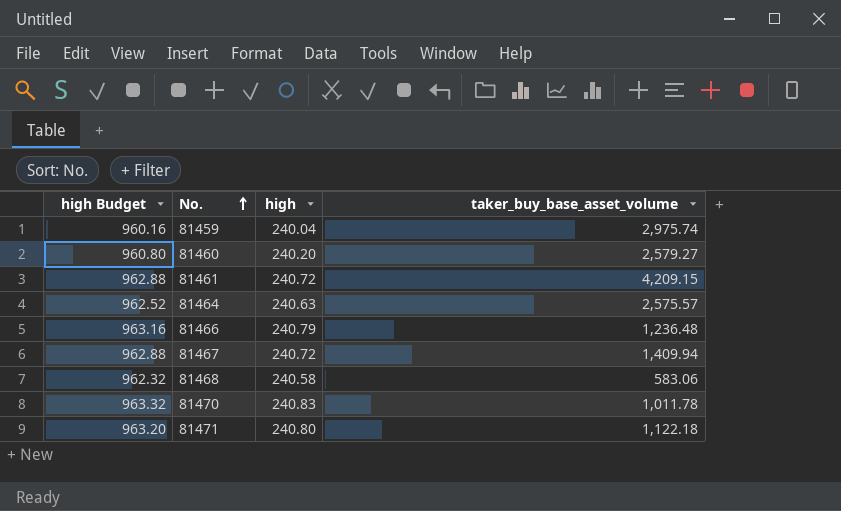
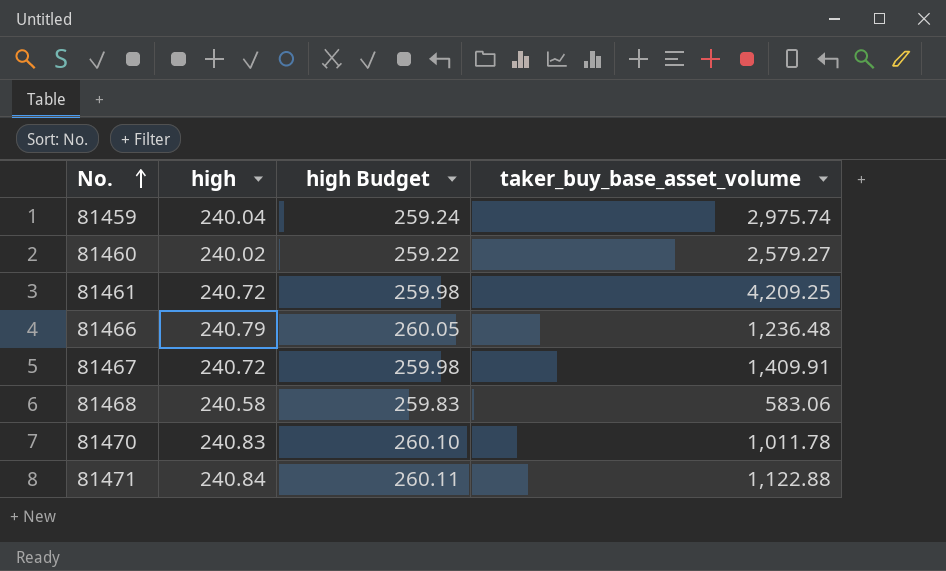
column high Budget | formula: [high] * 4 -> [high] * 1.08
column high Budget | position: 1 -> 3
row 81464: 962.52 | 240.63 | 2,575.57 -> none
81460 | high: 240.20 -> 240.02
81461 | taker_buy_base_asset_volume: 4,209.15 -> 4,209.25
81467 | taker_buy_base_asset_volume: 1,409.94 -> 1,409.91
81471 | high: 240.80 -> 240.84
81471 | taker_buy_base_asset_volume: 1,122.18 -> 1,122.88

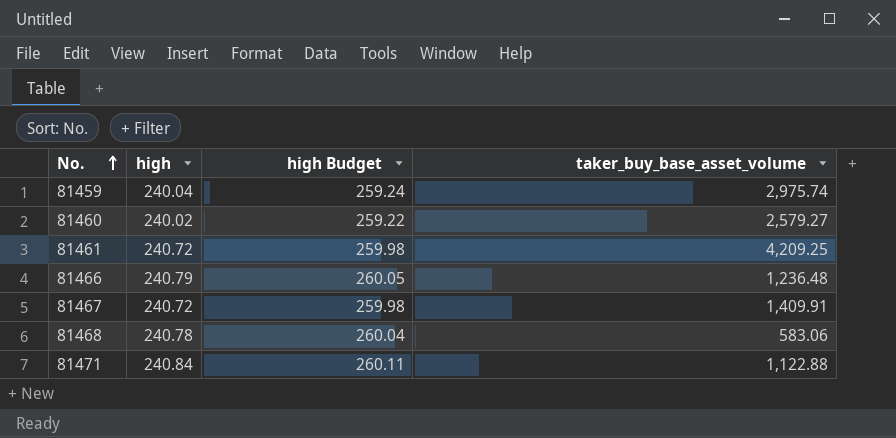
row 81470: 240.83 | 260.10 | 1,011.78 -> none
81468 | high: 240.58 -> 240.78
81468 | high Budget: 259.83 -> 260.04

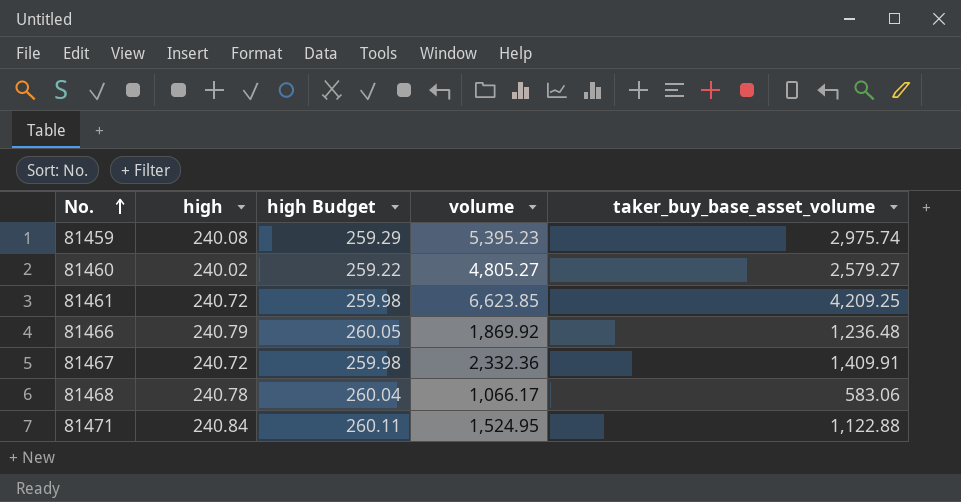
column volume | position: none -> 4
81459 | high: 240.04 -> 240.08
81459 | high Budget: 259.24 -> 259.29

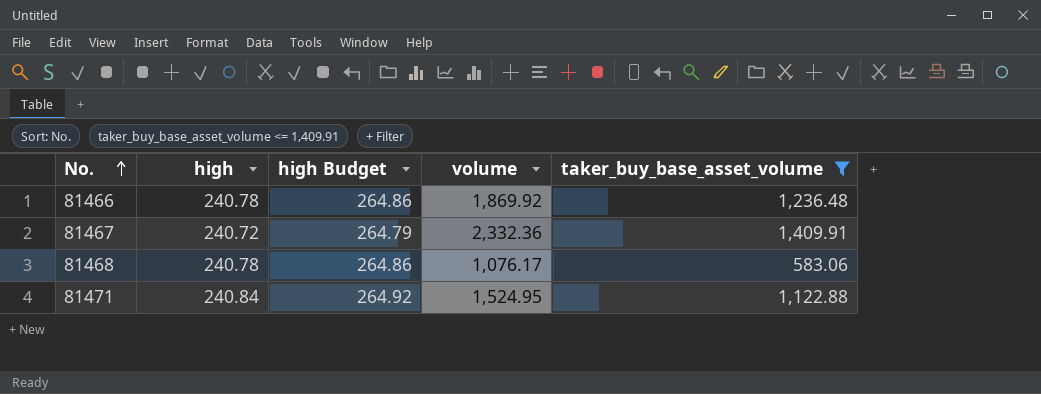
filter: none -> taker_buy_base_asset_volume <= 1,409.91
column high Budget | formula: [high] * 1.08 -> [high] * 1.1
81466 | high: 240.79 -> 240.78
81468 | volume: 1,066.17 -> 1,076.17

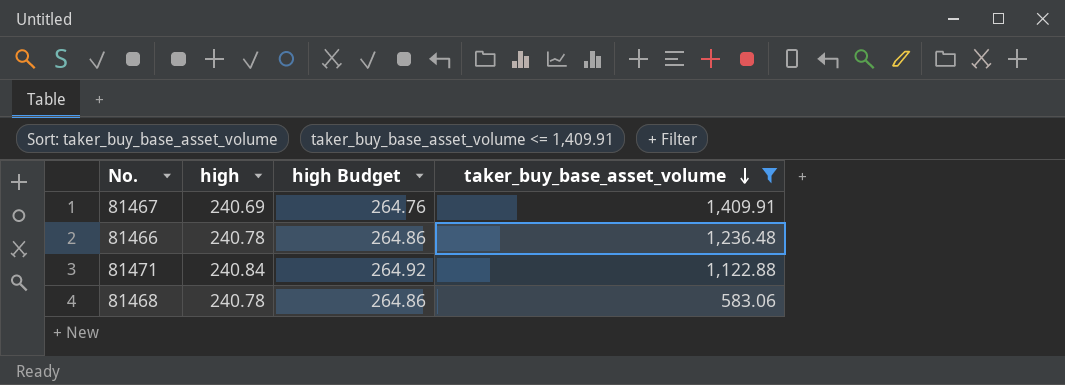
row order: No. ascending -> taker_buy_base_asset_volume descending
column volume | position: 4 -> none
81467 | high: 240.72 -> 240.69
81467 | high Budget: 264.79 -> 264.76

